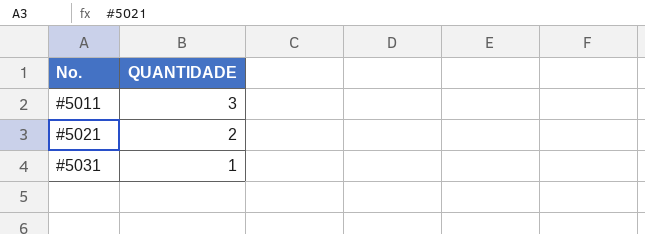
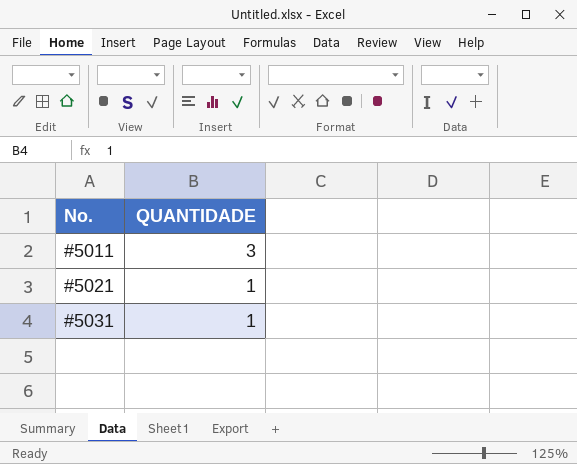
#5021 | QUANTIDADE: 2 -> 1

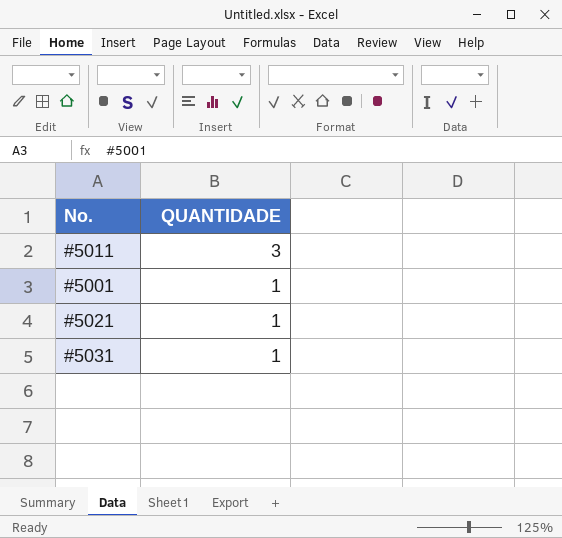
row #5001: none -> 1

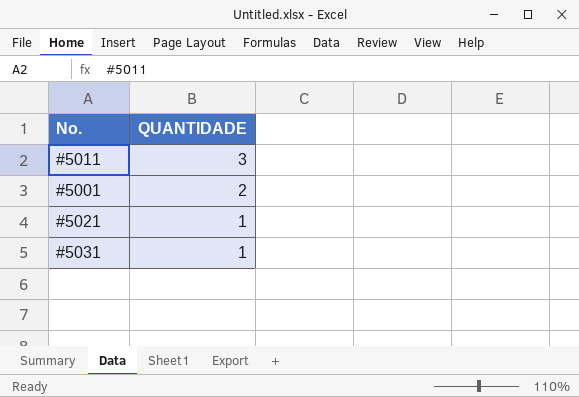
#5001 | QUANTIDADE: 1 -> 2

